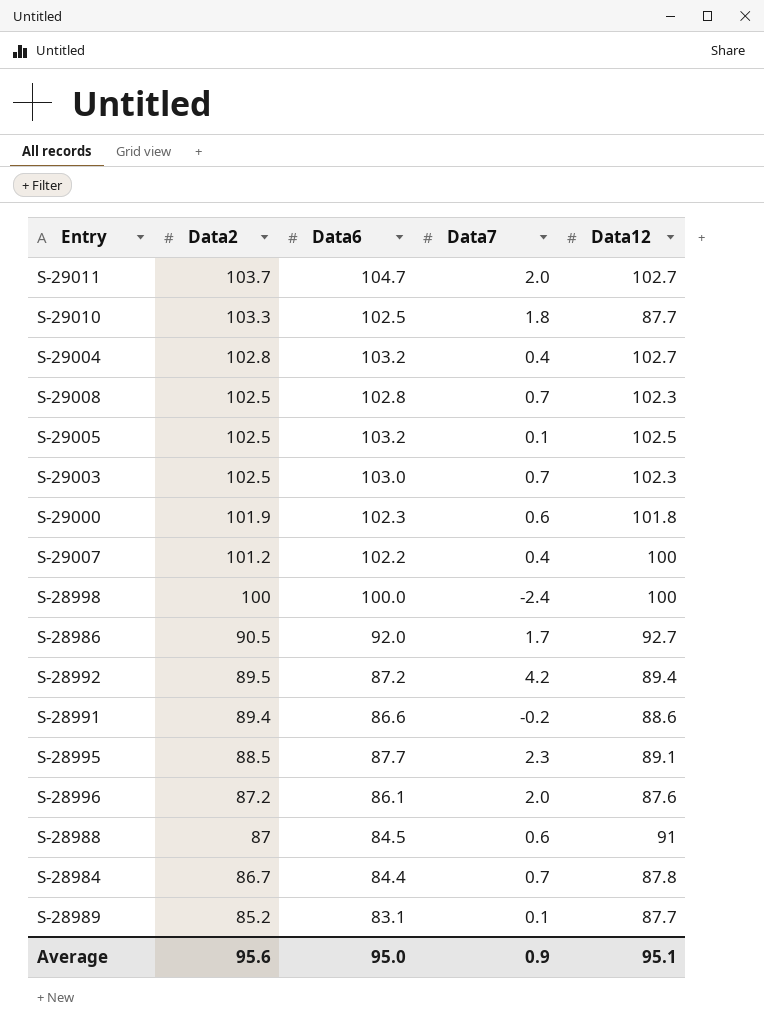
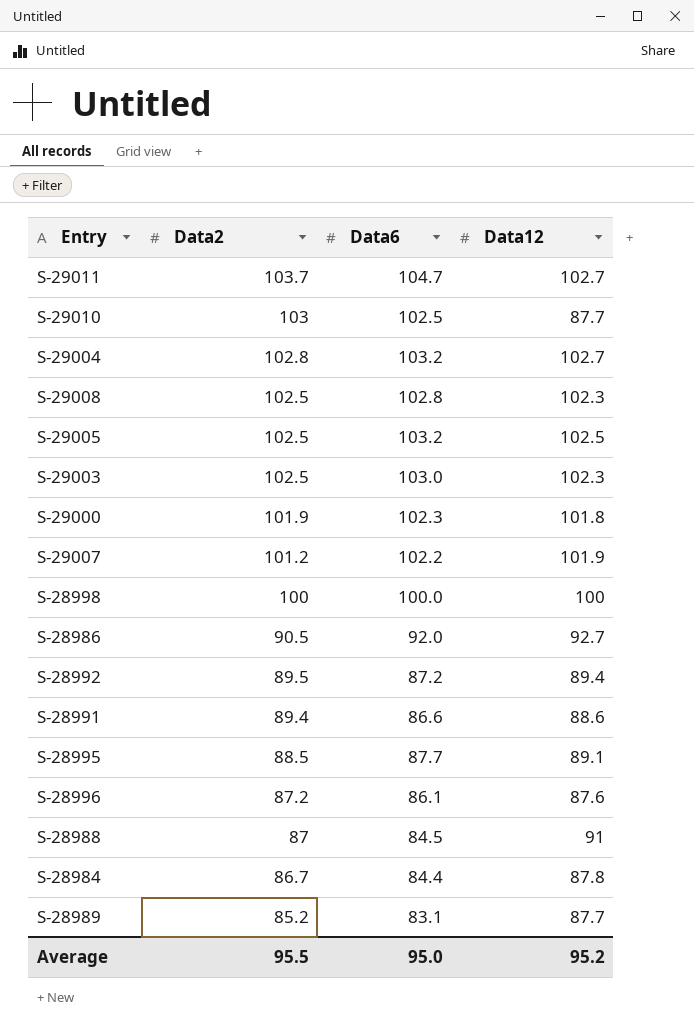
column Data7 | position: 4 -> none
S-29010 | Data2: 103.3 -> 103
S-29007 | Data12: 100 -> 101.9
Average | Data2: 95.6 -> 95.5
Average | Data12: 95.1 -> 95.2

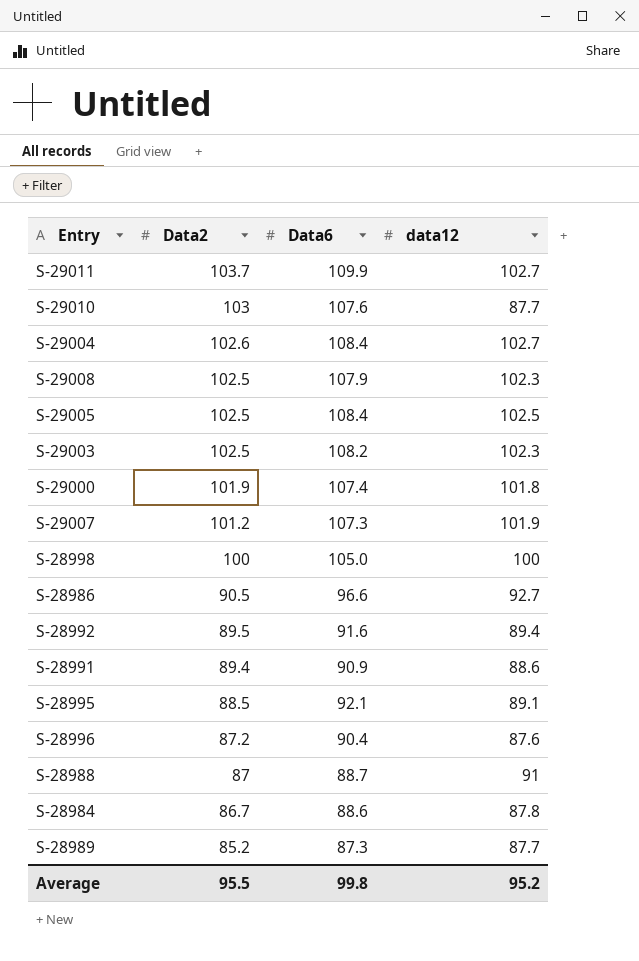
column name: Data12 -> data12
S-29011 | Data6: 104.7 -> 109.9
S-29010 | Data6: 102.5 -> 107.6
S-29004 | Data2: 102.8 -> 102.6
S-29004 | Data6: 103.2 -> 108.4
S-29008 | Data6: 102.8 -> 107.9
S-29005 | Data6: 103.2 -> 108.4
S-29003 | Data6: 103.0 -> 108.2
S-29000 | Data6: 102.3 -> 107.4
S-29007 | Data6: 102.2 -> 107.3
S-28998 | Data6: 100.0 -> 105.0
S-28986 | Data6: 92.0 -> 96.6
S-28992 | Data6: 87.2 -> 91.6
S-28991 | Data6: 86.6 -> 90.9
S-28995 | Data6: 87.7 -> 92.1
S-28996 | Data6: 86.1 -> 90.4
S-28988 | Data6: 84.5 -> 88.7
S-28984 | Data6: 84.4 -> 88.6
S-28989 | Data6: 83.1 -> 87.3
Average | Data6: 95.0 -> 99.8

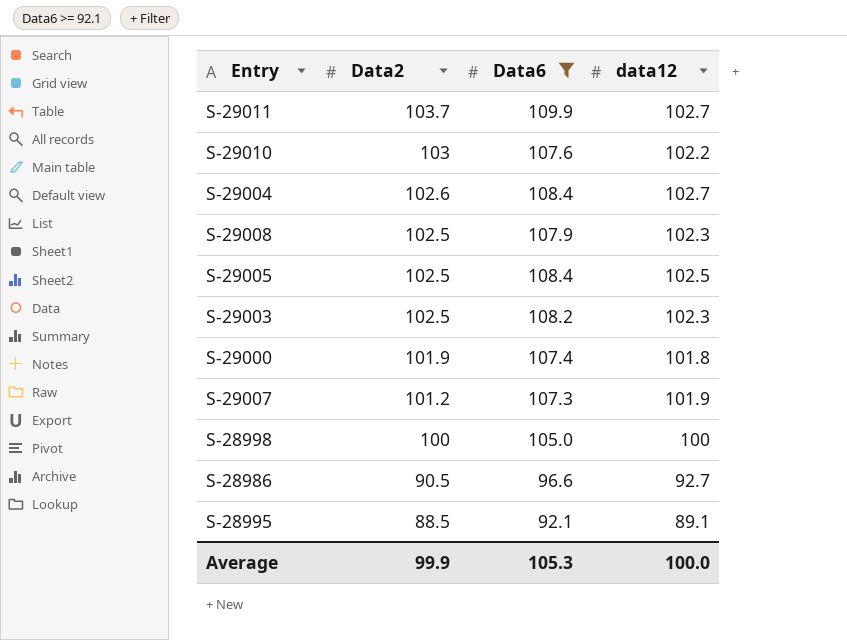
filter: none -> Data6 >= 92.1
S-29010 | data12: 87.7 -> 102.2
Average | Data2: 95.5 -> 99.9
Average | Data6: 99.8 -> 105.3
Average | data12: 95.2 -> 100.0

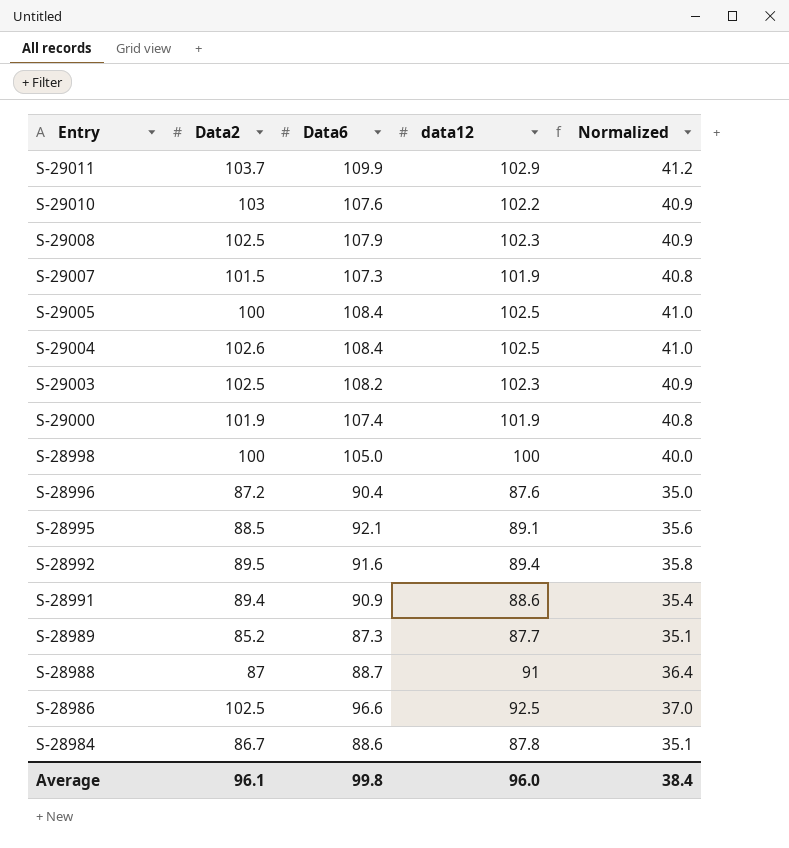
filter: Data6 >= 92.1 -> none
row order: Data2 descending -> Entry descending
column Normalized | formula: none -> [data12] * 0.4
S-29011 | data12: 102.7 -> 102.9
S-29007 | Data2: 101.2 -> 101.5
S-29005 | Data2: 102.5 -> 100
S-29004 | data12: 102.7 -> 102.5
S-29000 | data12: 101.8 -> 101.9
S-28986 | Data2: 90.5 -> 102.5
S-28986 | data12: 92.7 -> 92.5
Average | Data2: 99.9 -> 96.1
Average | Data6: 105.3 -> 99.8
Average | data12: 100.0 -> 96.0

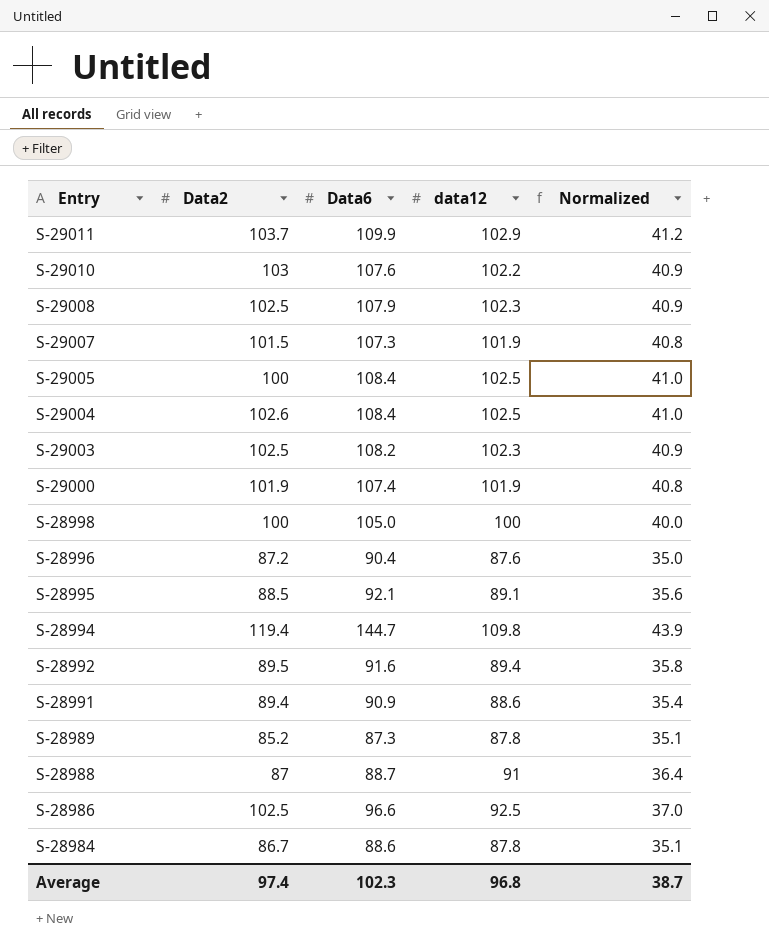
row S-28994: none -> 119.4 | 144.7 | 109.8 | 43.9
S-28989 | data12: 87.7 -> 87.8
Average | Data2: 96.1 -> 97.4
Average | Data6: 99.8 -> 102.3
Average | data12: 96.0 -> 96.8
Average | Normalized: 38.4 -> 38.7

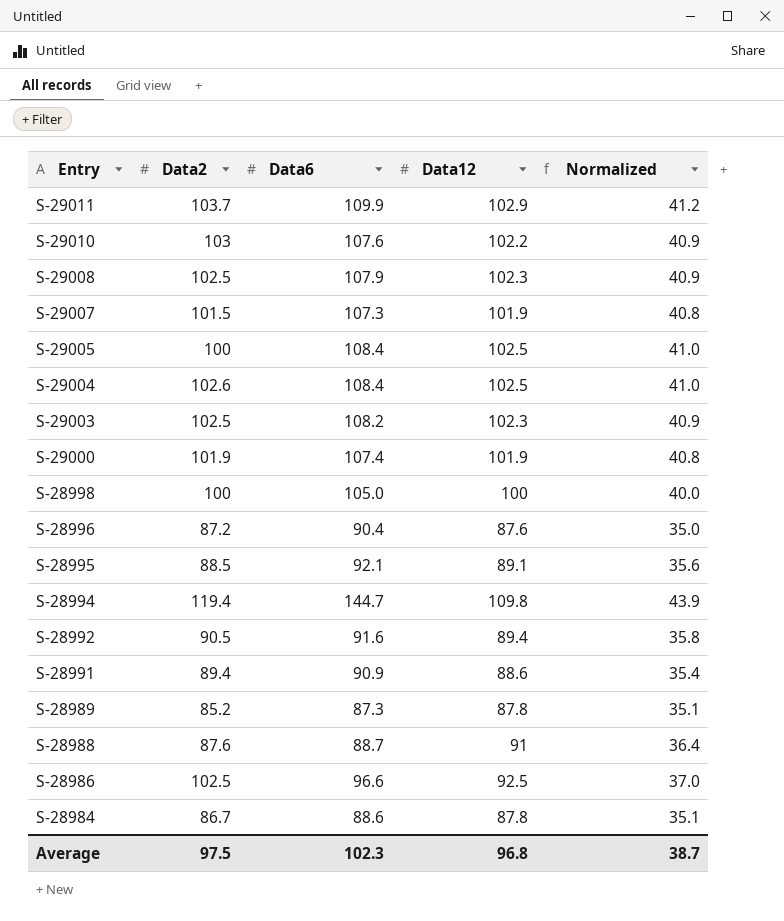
column name: data12 -> Data12
S-28992 | Data2: 89.5 -> 90.5
S-28988 | Data2: 87 -> 87.6
Average | Data2: 97.4 -> 97.5

